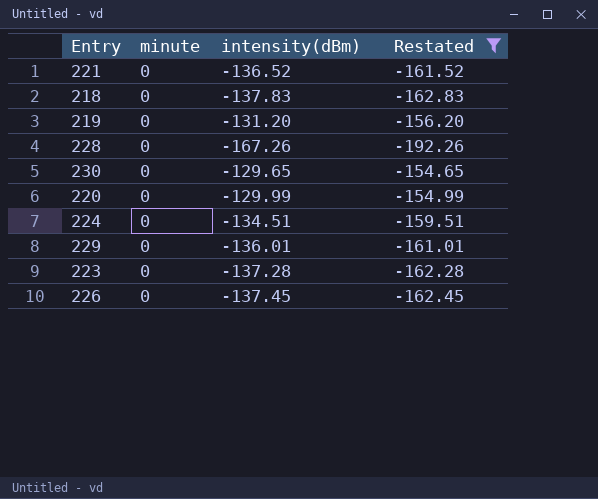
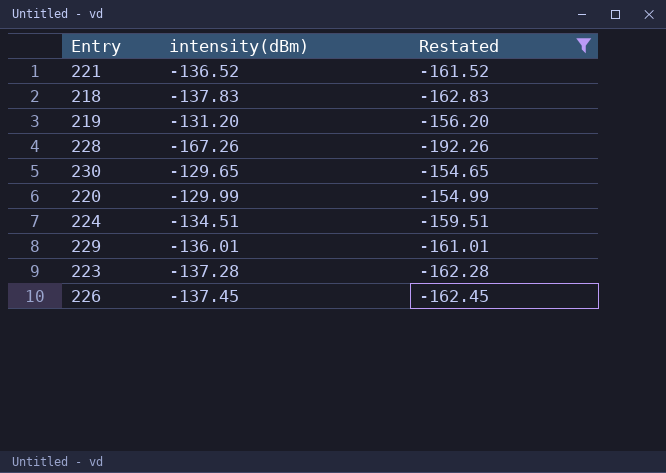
column minute | position: 2 -> none

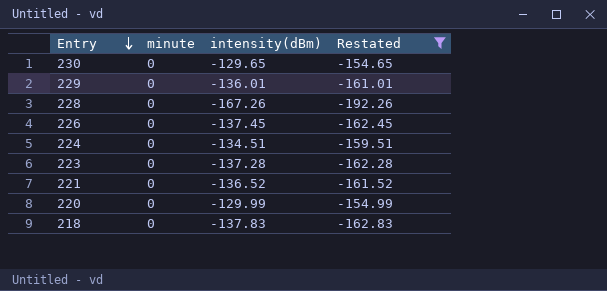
row order: none -> Entry descending
column minute | position: none -> 2
row 219: -131.20 | -156.20 -> none

